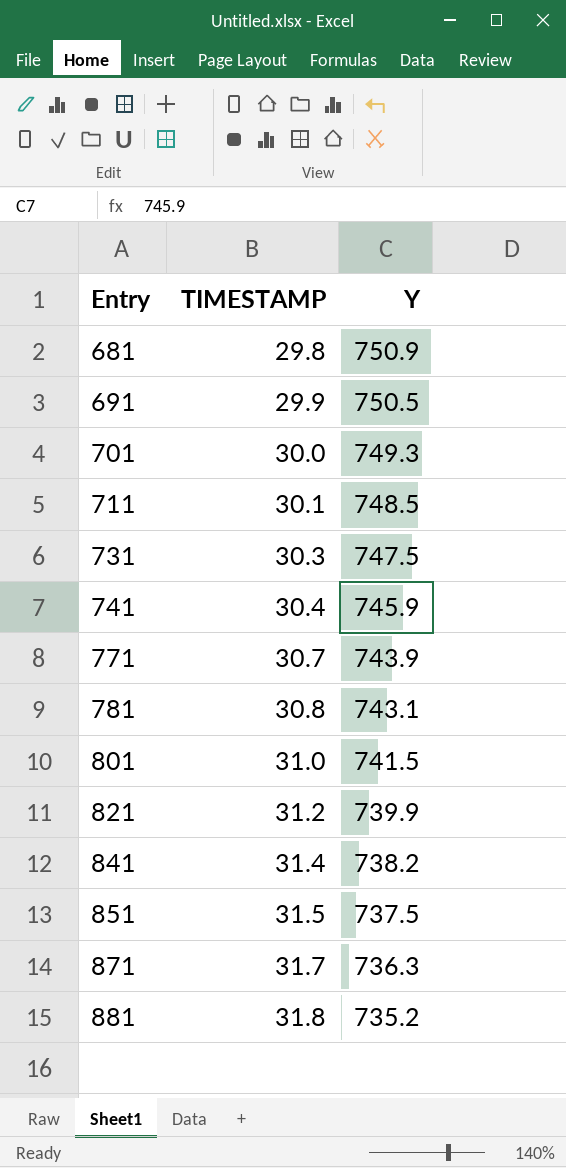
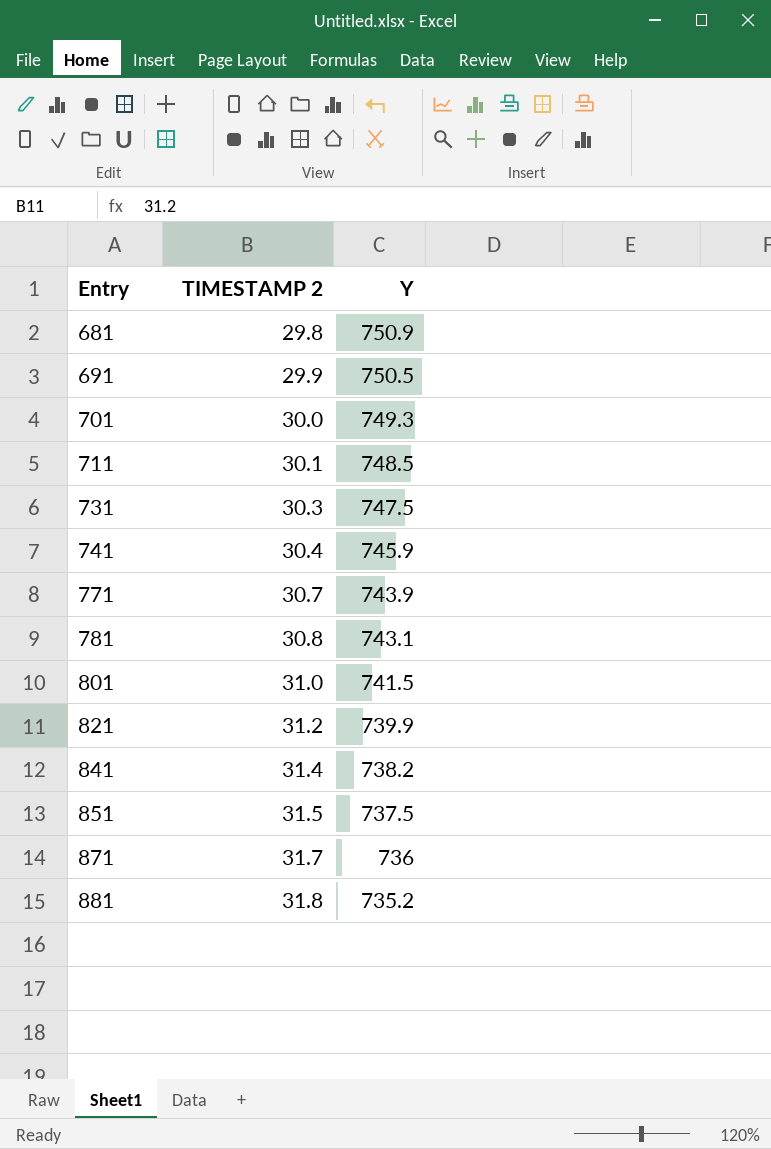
column name: TIMESTAMP -> TIMESTAMP 2
871 | Y: 736.3 -> 736

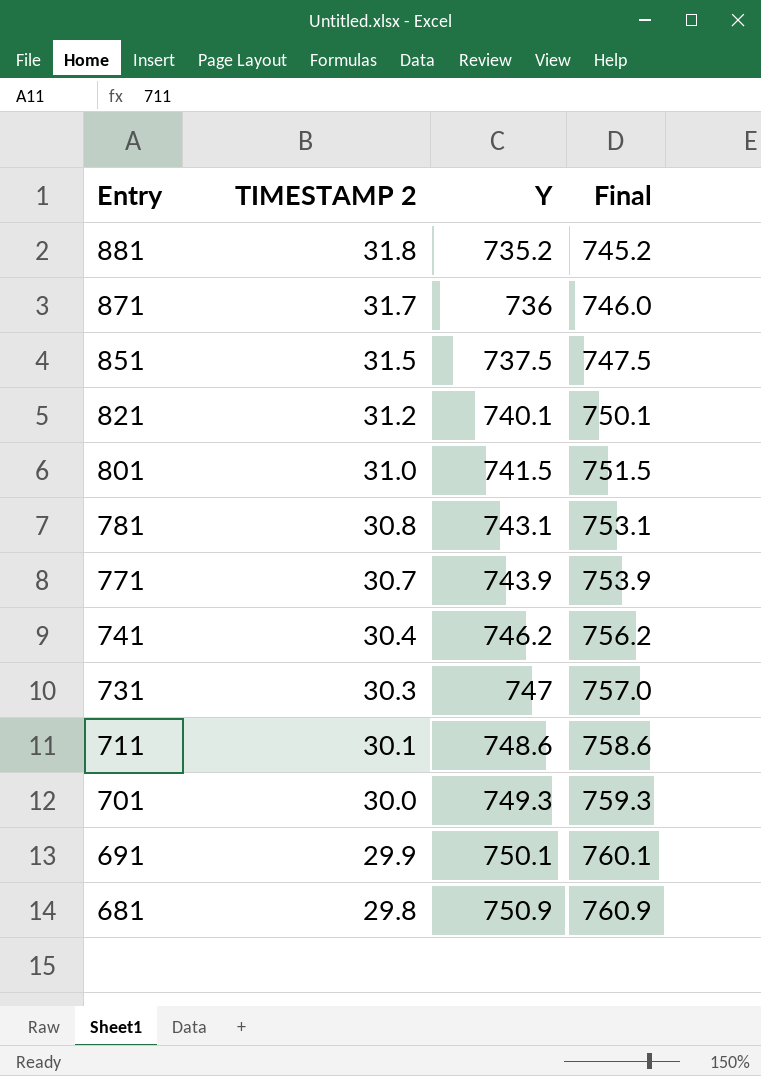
row order: Entry ascending -> Entry descending
column Final | formula: none -> [Y] + 10
row 841: 31.4 | 738.2 -> none
821 | Y: 739.9 -> 740.1
741 | Y: 745.9 -> 746.2
731 | Y: 747.5 -> 747
711 | Y: 748.5 -> 748.6
691 | Y: 750.5 -> 750.1

